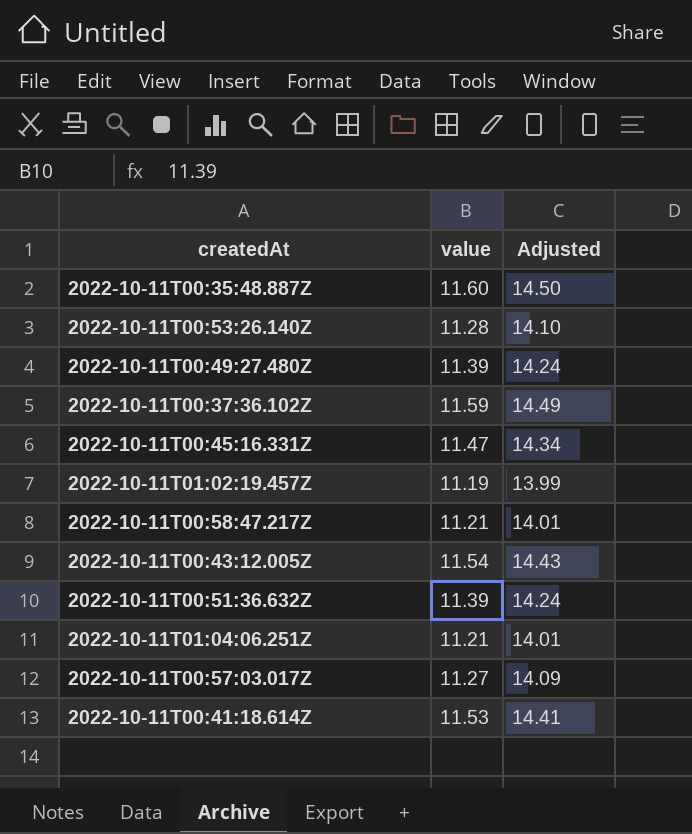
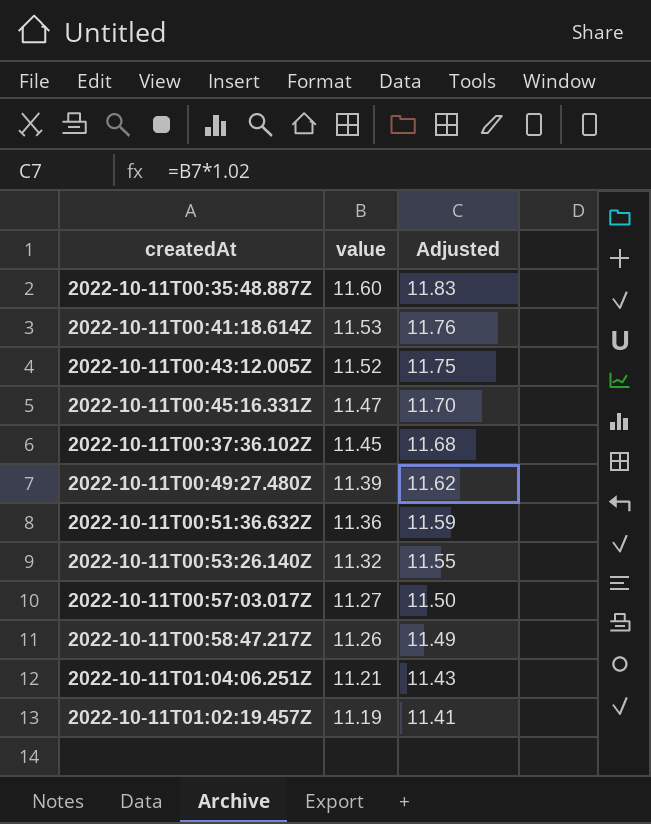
row order: none -> value descending
column Adjusted | formula: [value] * 1.25 -> [value] * 1.02
2022-10-11T00:43:12.005Z | value: 11.54 -> 11.52
2022-10-11T00:37:36.102Z | value: 11.59 -> 11.45
2022-10-11T00:51:36.632Z | value: 11.39 -> 11.36
2022-10-11T00:53:26.140Z | value: 11.28 -> 11.32
2022-10-11T00:58:47.217Z | value: 11.21 -> 11.26

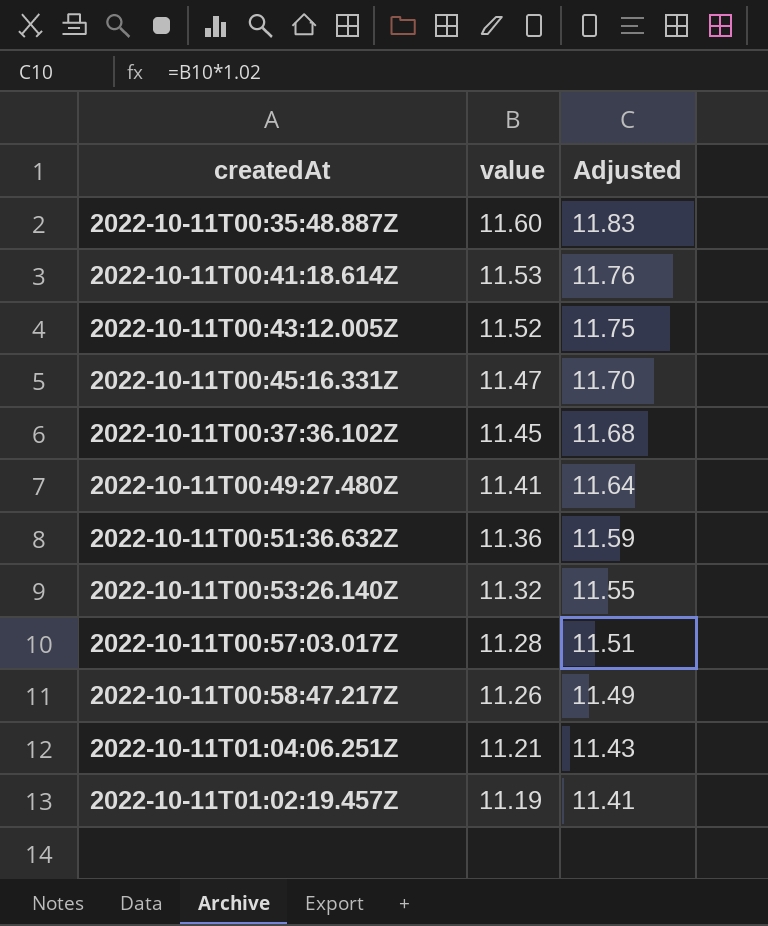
2022-10-11T00:49:27.480Z | value: 11.39 -> 11.41
2022-10-11T00:49:27.480Z | Adjusted: 11.62 -> 11.64
2022-10-11T00:57:03.017Z | value: 11.27 -> 11.28
2022-10-11T00:57:03.017Z | Adjusted: 11.50 -> 11.51

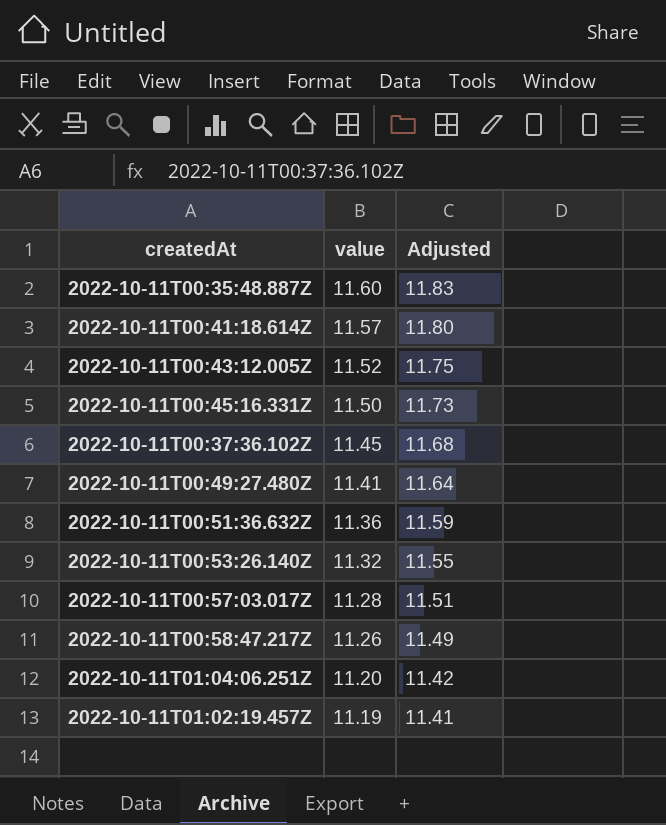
2022-10-11T00:41:18.614Z | value: 11.53 -> 11.57
2022-10-11T00:41:18.614Z | Adjusted: 11.76 -> 11.80
2022-10-11T00:45:16.331Z | value: 11.47 -> 11.50
2022-10-11T00:45:16.331Z | Adjusted: 11.70 -> 11.73
2022-10-11T01:04:06.251Z | value: 11.21 -> 11.20
2022-10-11T01:04:06.251Z | Adjusted: 11.43 -> 11.42

